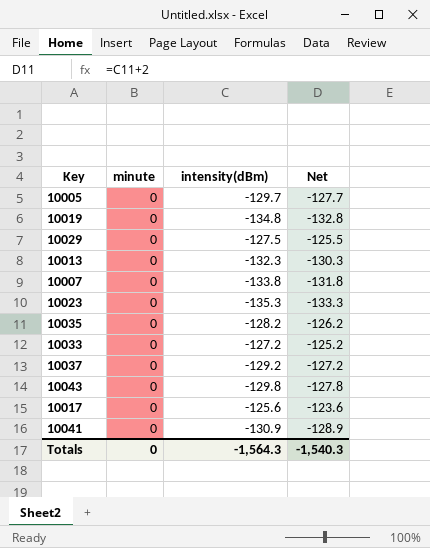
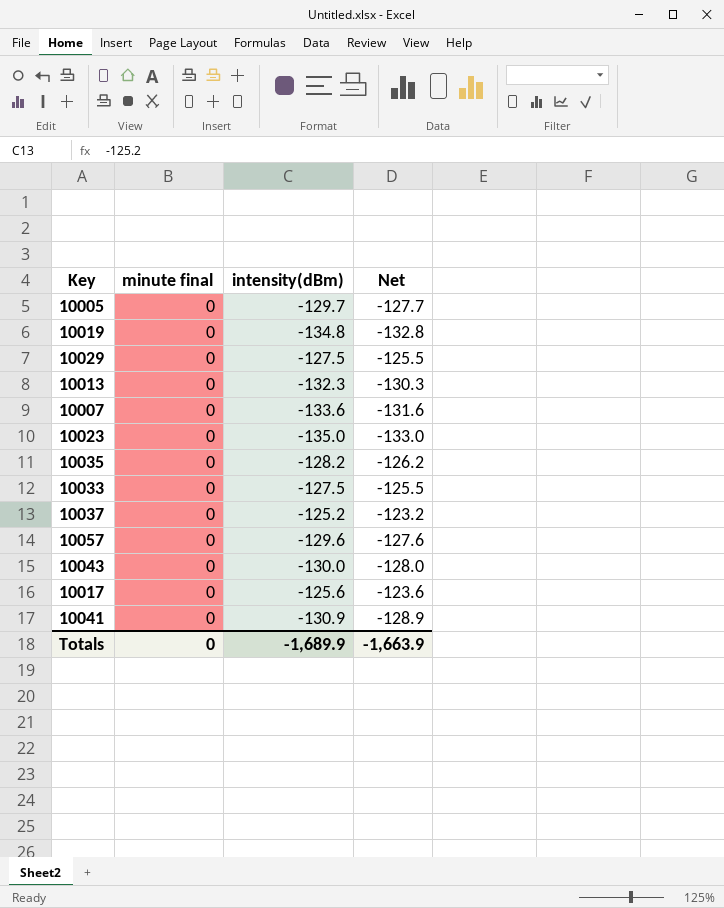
column name: minute -> minute final
10007 | intensity(dBm): -133.8 -> -133.6
10007 | Net: -131.8 -> -131.6
10023 | intensity(dBm): -135.3 -> -135.0
10023 | Net: -133.3 -> -133.0
10033 | intensity(dBm): -127.2 -> -127.5
10033 | Net: -125.2 -> -125.5
10037 | intensity(dBm): -129.2 -> -125.2
10037 | Net: -127.2 -> -123.2
row 10057: none -> 0 | -129.6 | -127.6
10043 | intensity(dBm): -129.8 -> -130.0
10043 | Net: -127.8 -> -128.0
Totals | intensity(dBm): -1,564.3 -> -1,689.9
Totals | Net: -1,540.3 -> -1,663.9

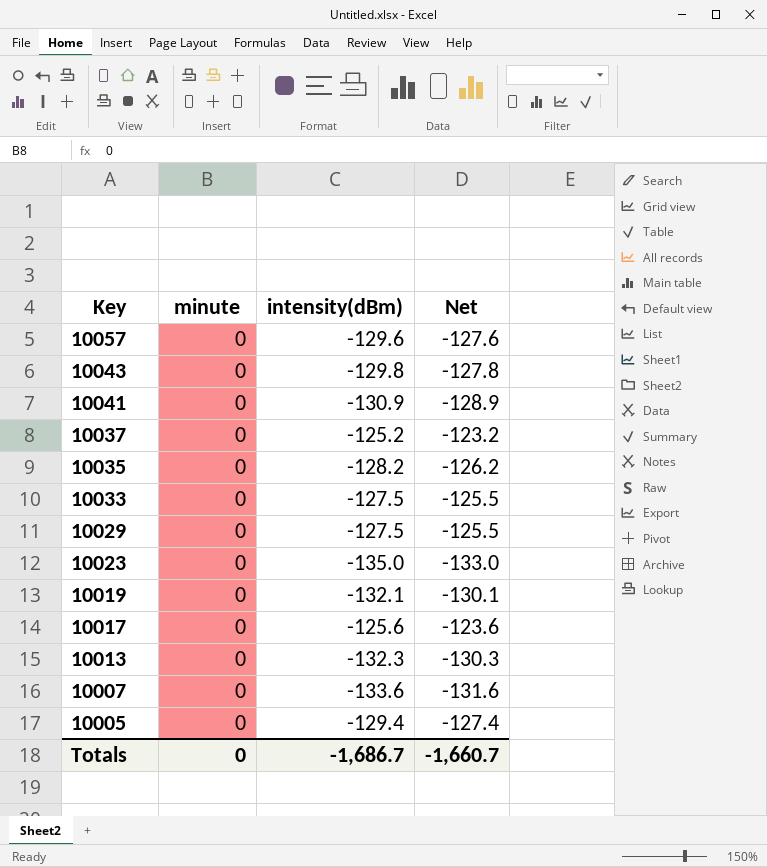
row order: none -> Key descending
column name: minute final -> minute
10043 | intensity(dBm): -130.0 -> -129.8
10043 | Net: -128.0 -> -127.8
10019 | intensity(dBm): -134.8 -> -132.1
10019 | Net: -132.8 -> -130.1
10005 | intensity(dBm): -129.7 -> -129.4
10005 | Net: -127.7 -> -127.4
Totals | intensity(dBm): -1,689.9 -> -1,686.7
Totals | Net: -1,663.9 -> -1,660.7

